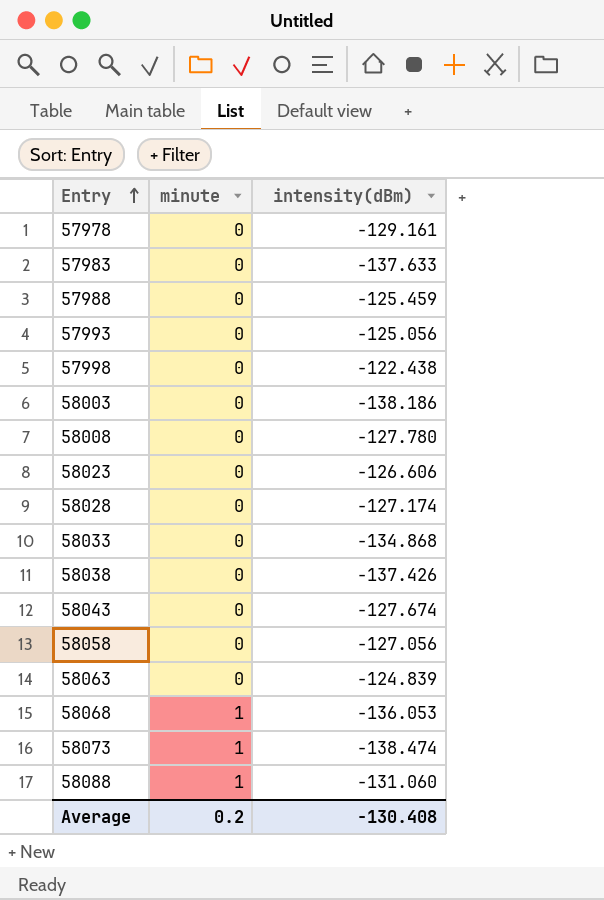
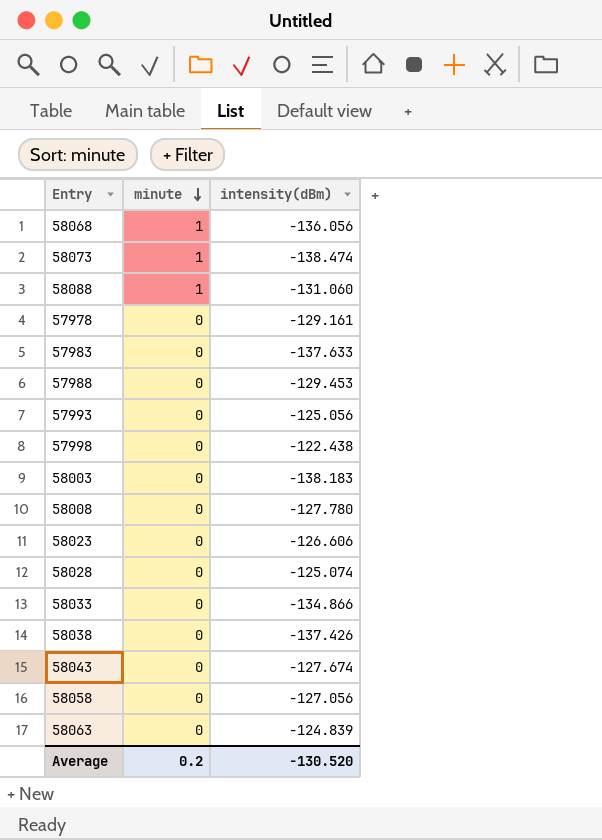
row order: Entry ascending -> minute descending
58068 | intensity(dBm): -136.053 -> -136.056
57988 | intensity(dBm): -125.459 -> -129.453
58003 | intensity(dBm): -138.186 -> -138.183
58028 | intensity(dBm): -127.174 -> -125.074
58033 | intensity(dBm): -134.868 -> -134.866
Average | intensity(dBm): -130.408 -> -130.520

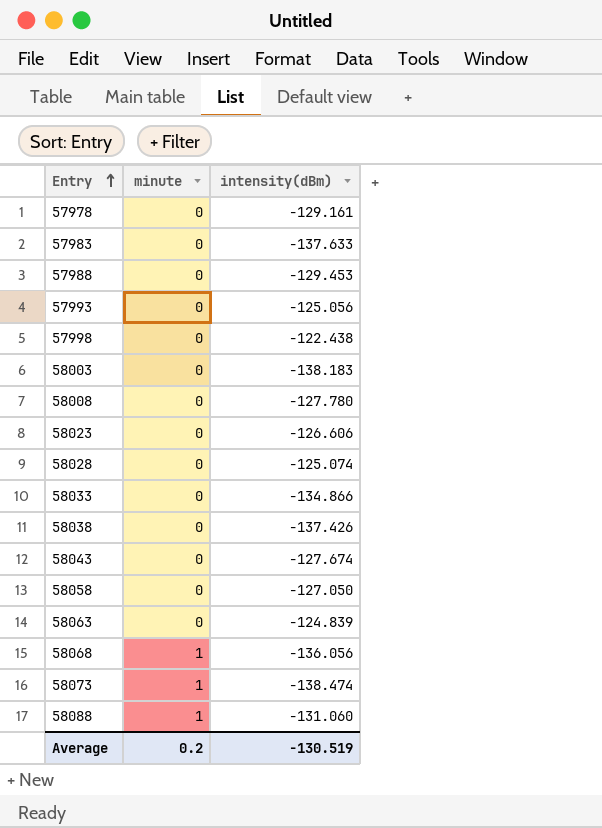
row order: minute descending -> Entry ascending
58058 | intensity(dBm): -127.056 -> -127.050
Average | intensity(dBm): -130.520 -> -130.519

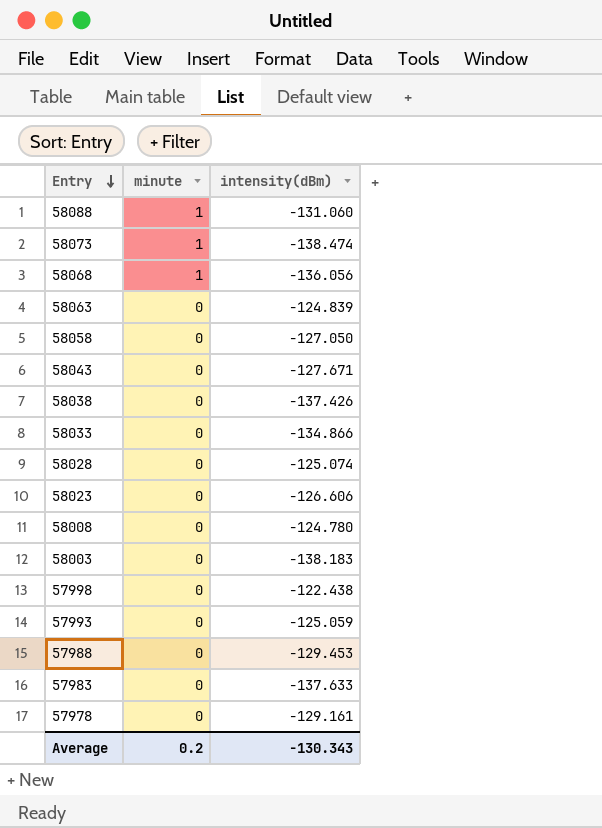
row order: Entry ascending -> Entry descending
58043 | intensity(dBm): -127.674 -> -127.671
58008 | intensity(dBm): -127.780 -> -124.780
57993 | intensity(dBm): -125.056 -> -125.059
Average | intensity(dBm): -130.519 -> -130.343

